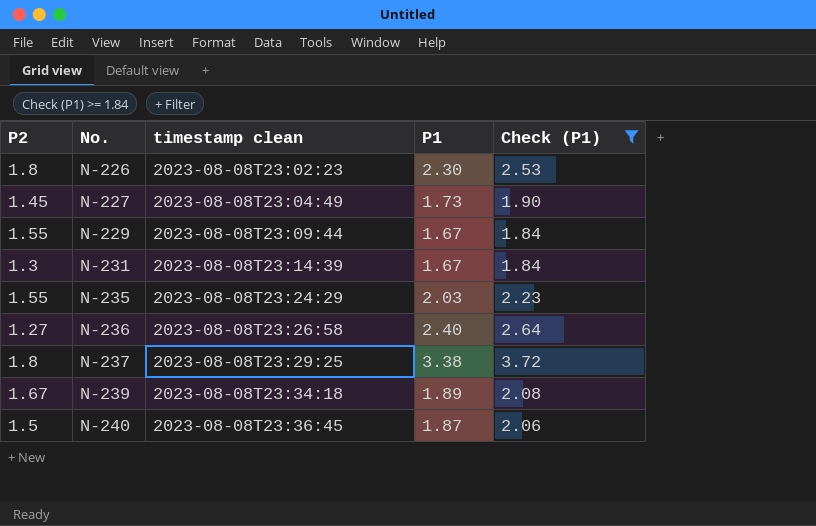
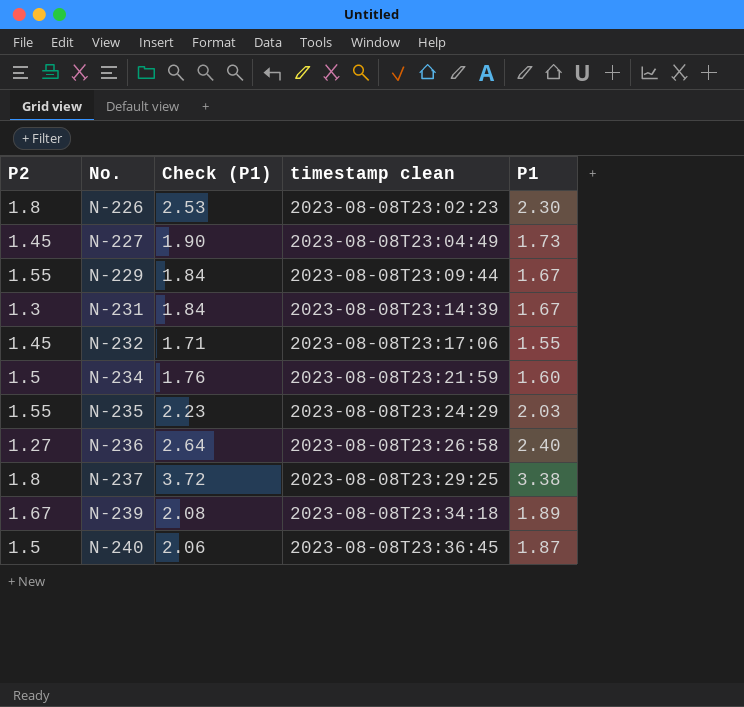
filter: Check (P1) >= 1.84 -> none
column Check (P1) | position: 5 -> 3

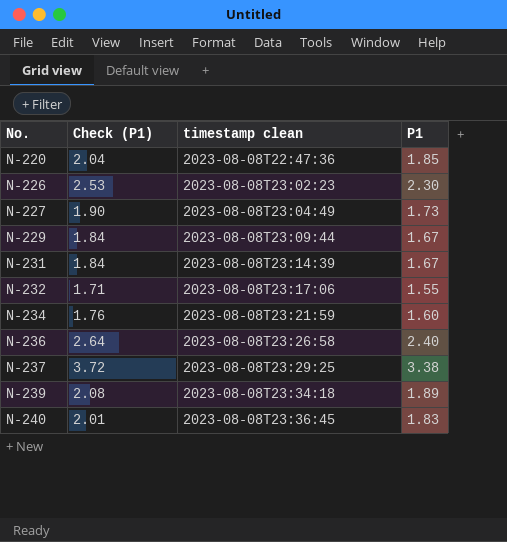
column P2 | position: 1 -> none
row N-235: 1.55 | 2.23 | 2023-08-08T23:24:29 | 2.03 -> none
row N-220: none -> 2.04 | 2023-08-08T22:47:36 | 1.85
N-240 | Check (P1): 2.06 -> 2.01
N-240 | P1: 1.87 -> 1.83

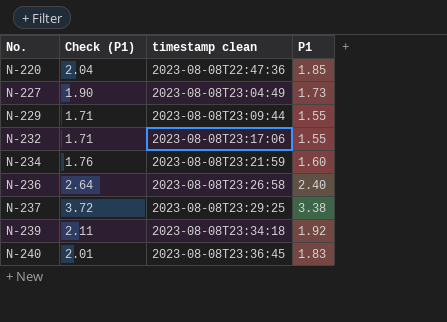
row N-226: 2.53 | 2023-08-08T23:02:23 | 2.30 -> none
row N-231: 1.84 | 2023-08-08T23:14:39 | 1.67 -> none
N-229 | Check (P1): 1.84 -> 1.71
N-229 | P1: 1.67 -> 1.55
N-239 | Check (P1): 2.08 -> 2.11
N-239 | P1: 1.89 -> 1.92

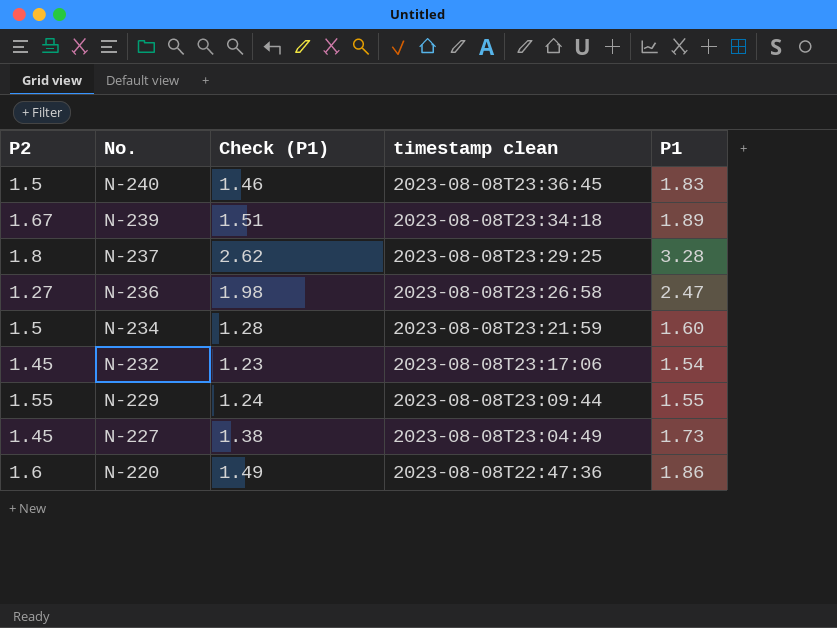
row order: No. ascending -> No. descending
column P2 | position: none -> 1
column Check (P1) | formula: [P1] * 1.1 -> [P1] * 0.8
N-239 | P1: 1.92 -> 1.89
N-237 | P1: 3.38 -> 3.28
N-236 | P1: 2.40 -> 2.47
N-232 | P1: 1.55 -> 1.54
N-220 | P1: 1.85 -> 1.86

